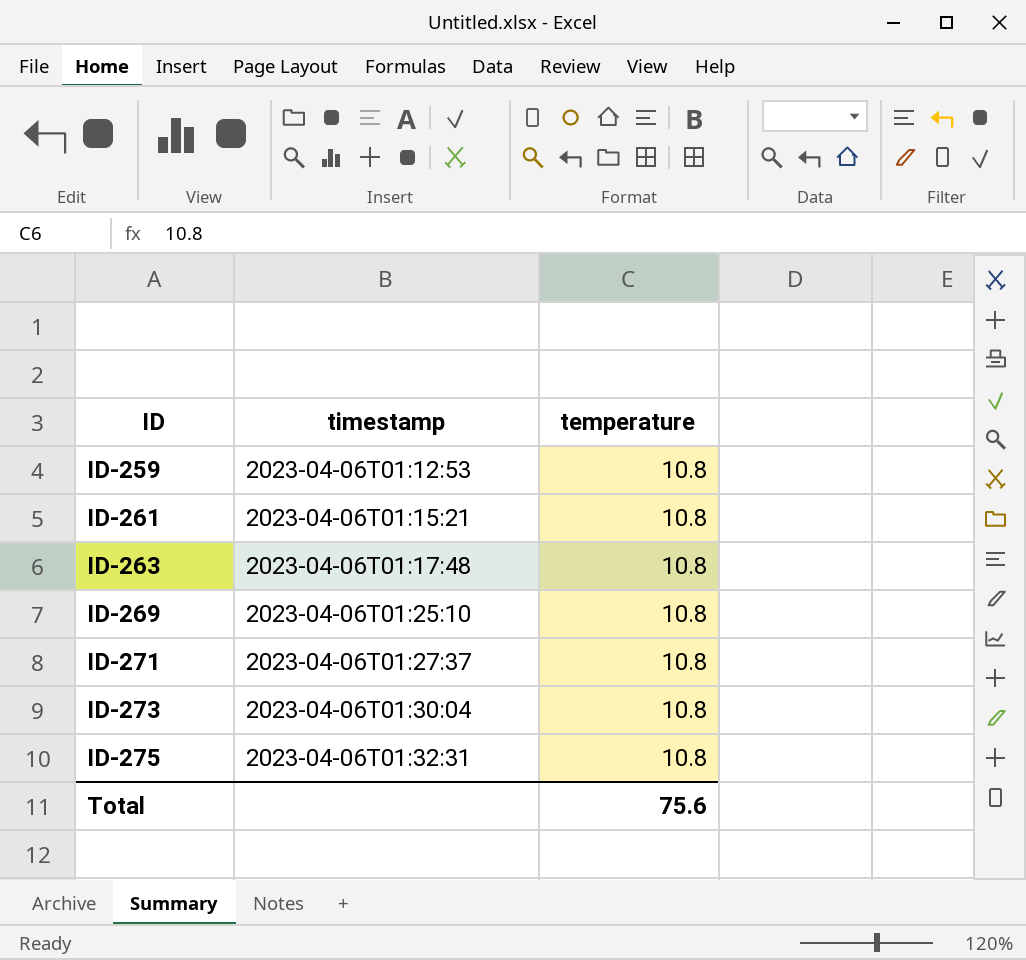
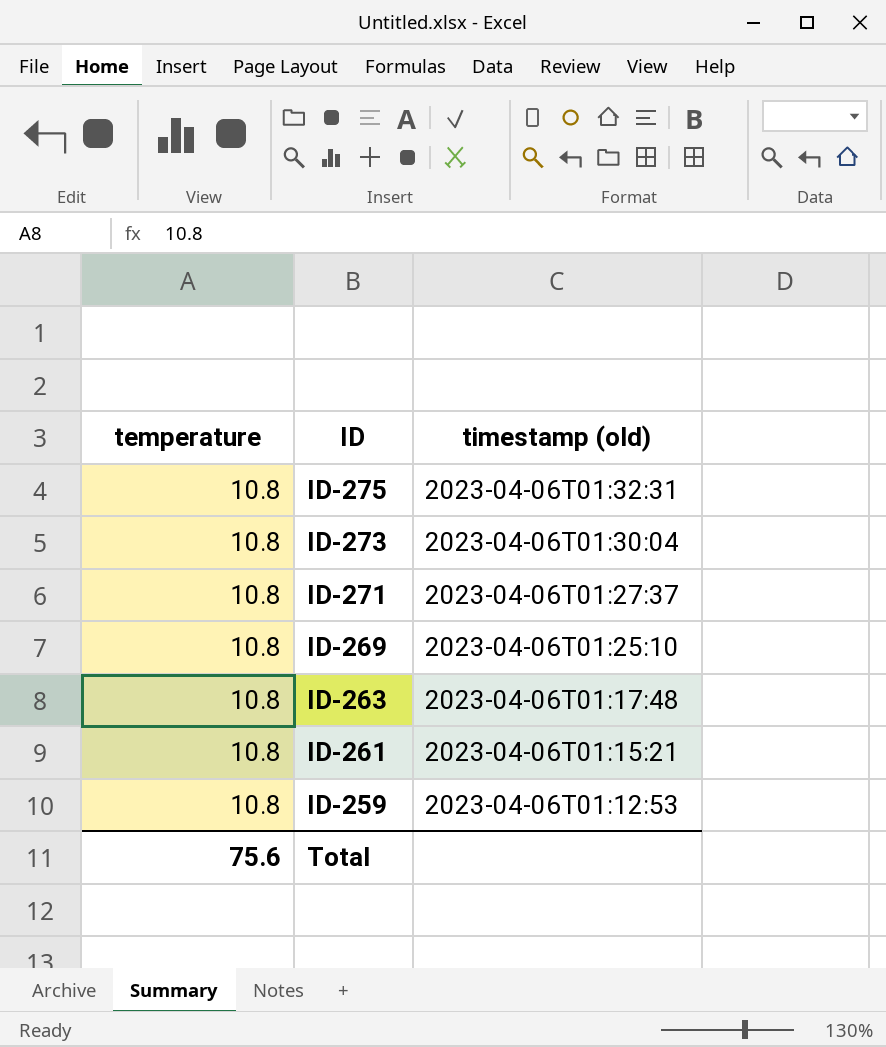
row order: ID ascending -> ID descending
column temperature | position: 3 -> 1
column name: timestamp -> timestamp (old)

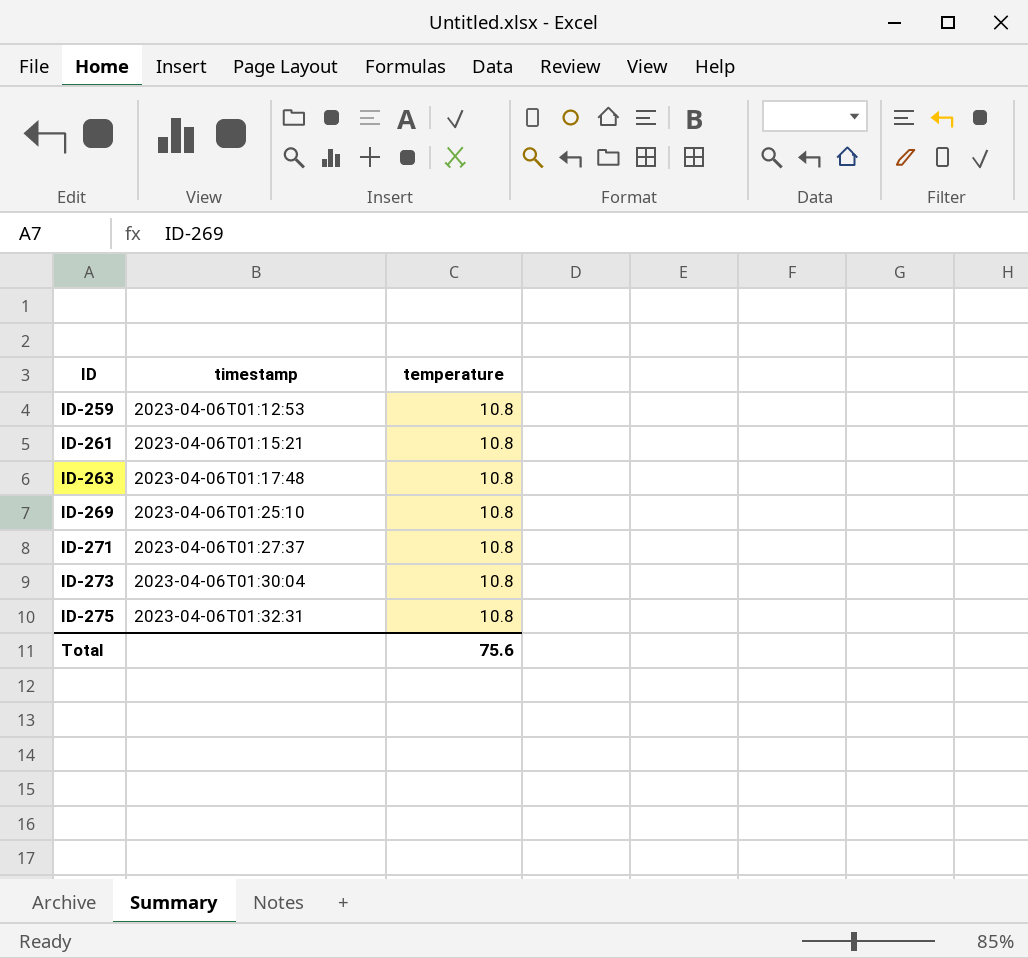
row order: ID descending -> ID ascending
column name: timestamp (old) -> timestamp
column temperature | position: 1 -> 3

